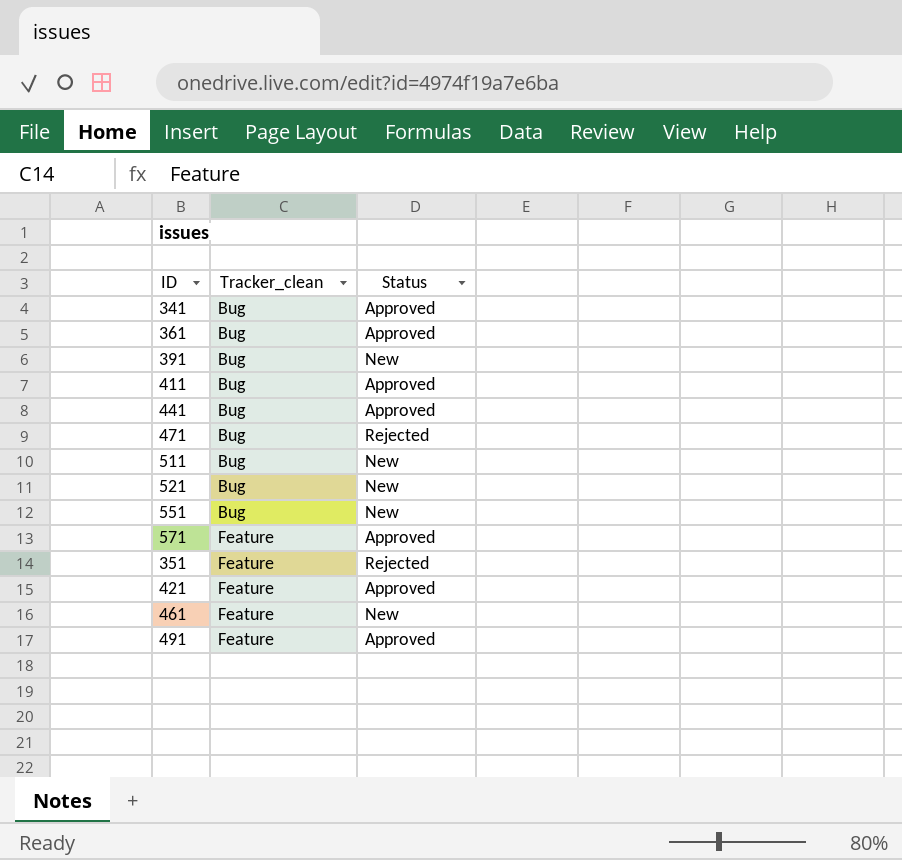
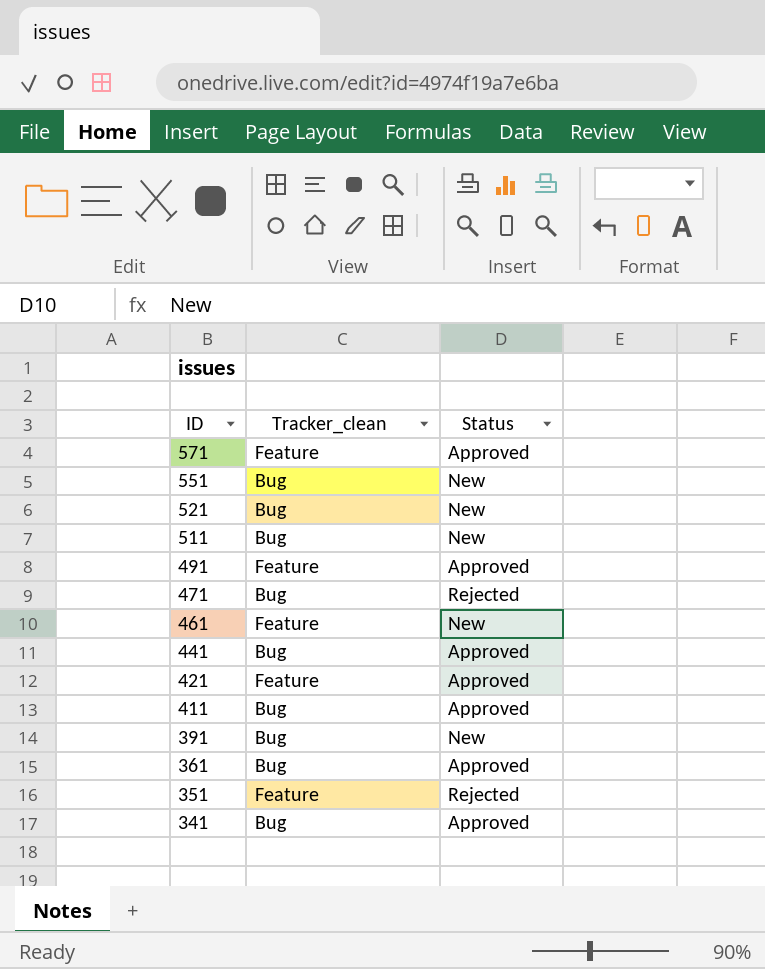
row order: Tracker_clean ascending -> ID descending

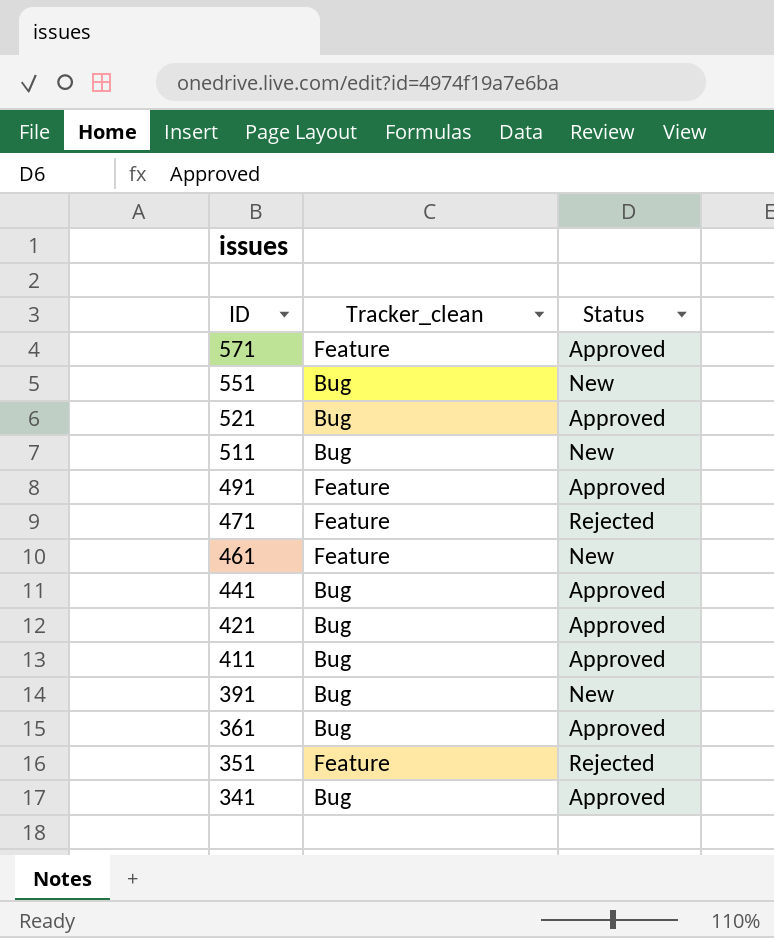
521 | Status: New -> Approved
471 | Tracker_clean: Bug -> Feature
421 | Tracker_clean: Feature -> Bug

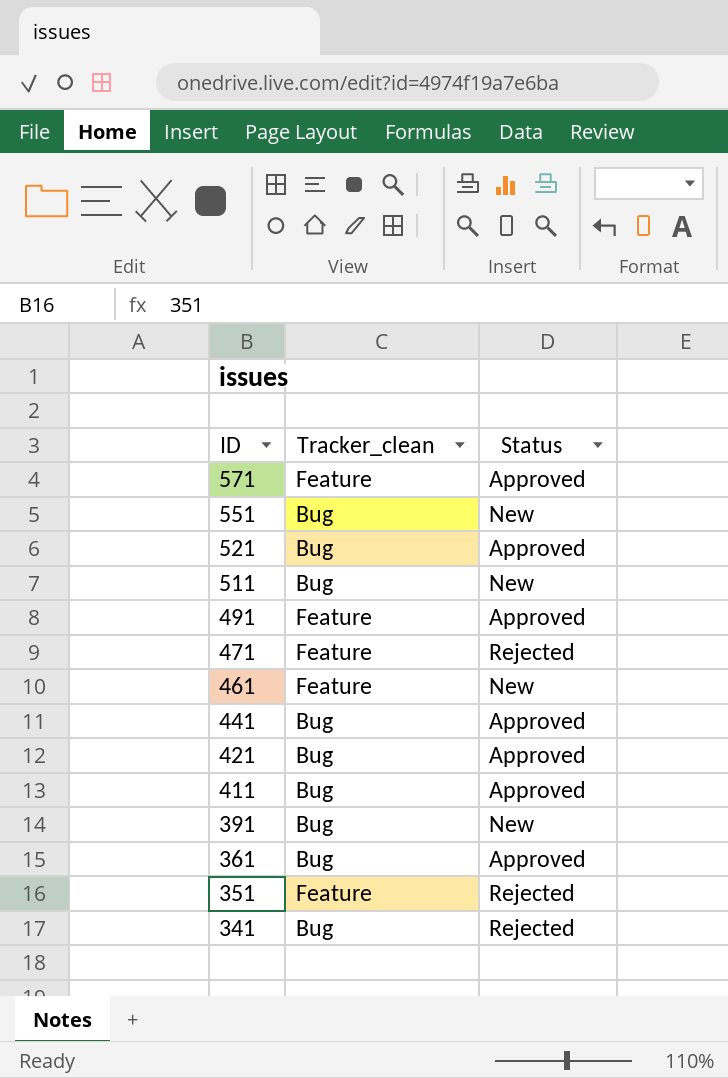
341 | Status: Approved -> Rejected

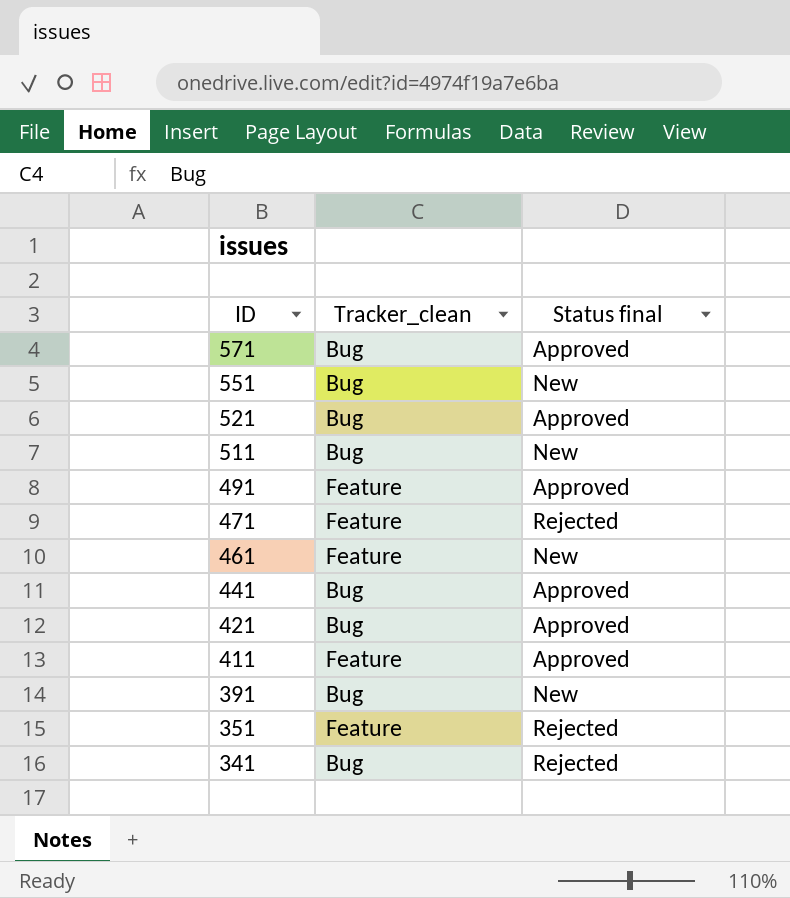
column name: Status -> Status final
row 361: Bug | Approved -> none
571 | Tracker_clean: Feature -> Bug
411 | Tracker_clean: Bug -> Feature

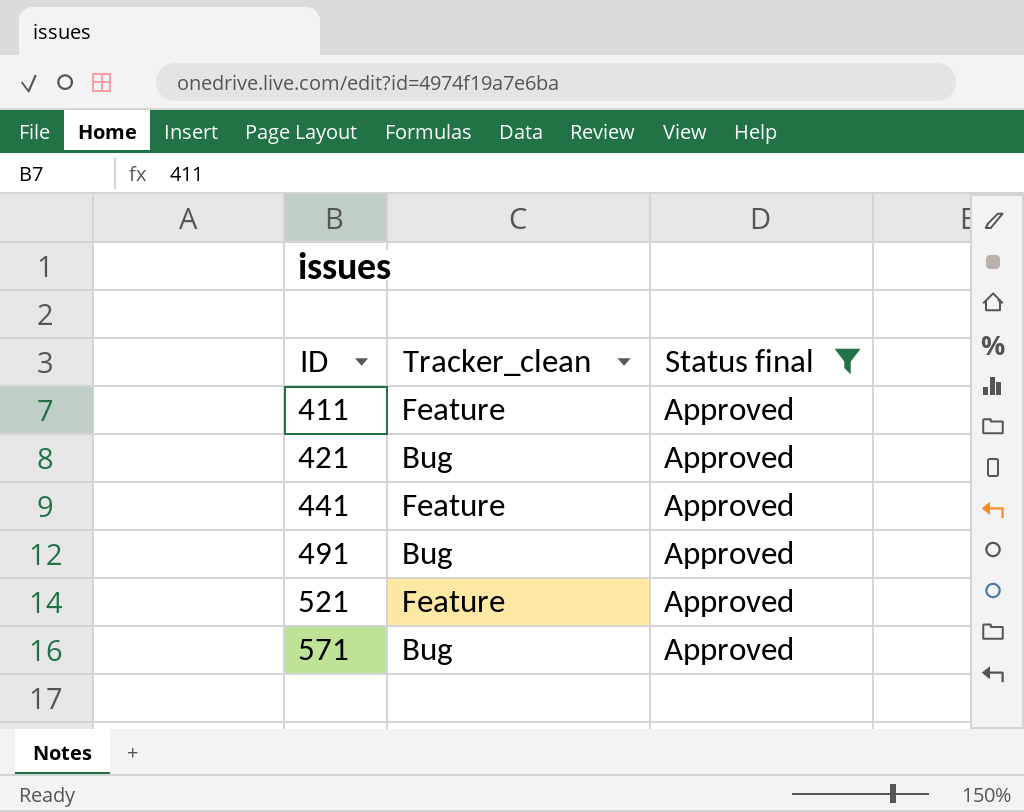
filter: none -> Status final = Approved
row order: ID descending -> ID ascending
441 | Tracker_clean: Bug -> Feature
491 | Tracker_clean: Feature -> Bug
521 | Tracker_clean: Bug -> Feature

